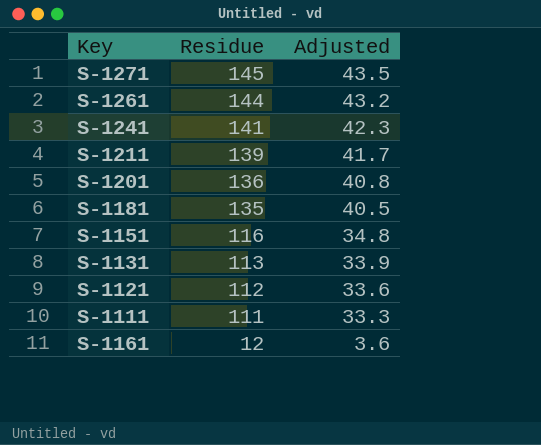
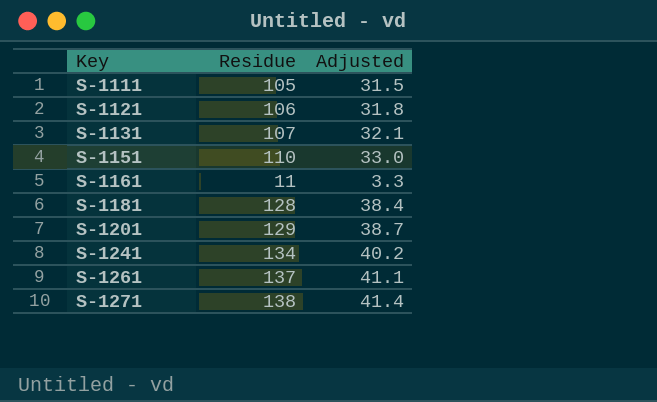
row order: Residue descending -> Key ascending
row S-1211: 139 | 41.7 -> none
S-1111 | Residue: 111 -> 105
S-1111 | Adjusted: 33.3 -> 31.5
S-1121 | Residue: 112 -> 106
S-1121 | Adjusted: 33.6 -> 31.8
S-1131 | Residue: 113 -> 107
S-1131 | Adjusted: 33.9 -> 32.1
S-1151 | Residue: 116 -> 110
S-1151 | Adjusted: 34.8 -> 33.0
S-1161 | Residue: 12 -> 11
S-1161 | Adjusted: 3.6 -> 3.3
S-1181 | Residue: 135 -> 128
S-1181 | Adjusted: 40.5 -> 38.4
S-1201 | Residue: 136 -> 129
S-1201 | Adjusted: 40.8 -> 38.7
S-1241 | Residue: 141 -> 134
S-1241 | Adjusted: 42.3 -> 40.2
S-1261 | Residue: 144 -> 137
S-1261 | Adjusted: 43.2 -> 41.1
S-1271 | Residue: 145 -> 138
S-1271 | Adjusted: 43.5 -> 41.4

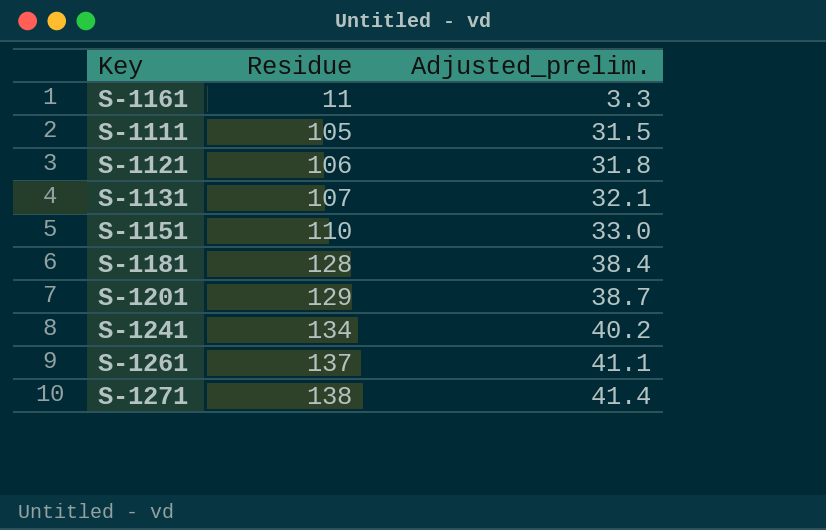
row order: Key ascending -> Residue ascending
column name: Adjusted -> Adjusted_prelim.

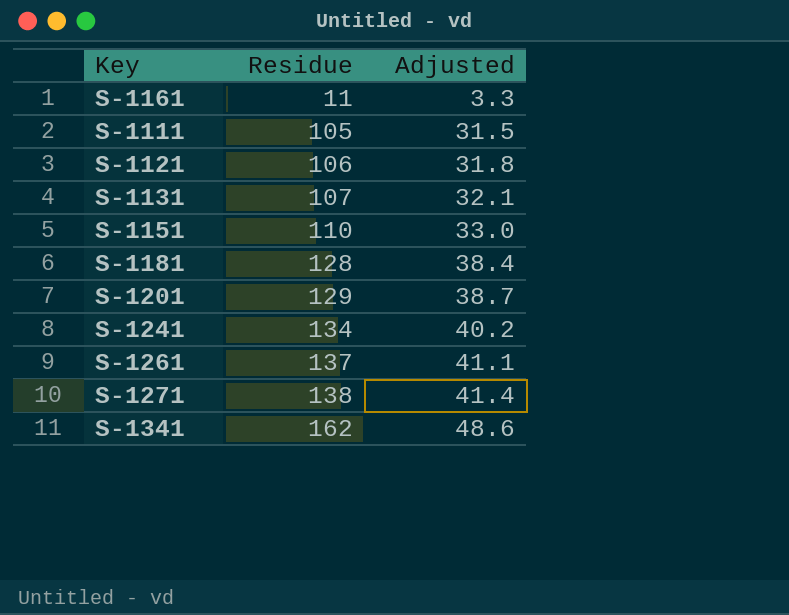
column name: Adjusted_prelim. -> Adjusted
row S-1341: none -> 162 | 48.6

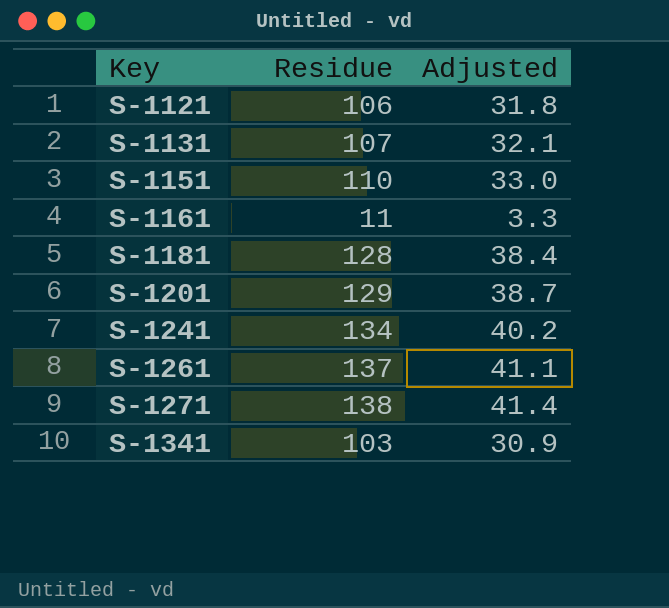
row order: Residue ascending -> Key ascending
row S-1111: 105 | 31.5 -> none
S-1341 | Residue: 162 -> 103
S-1341 | Adjusted: 48.6 -> 30.9

